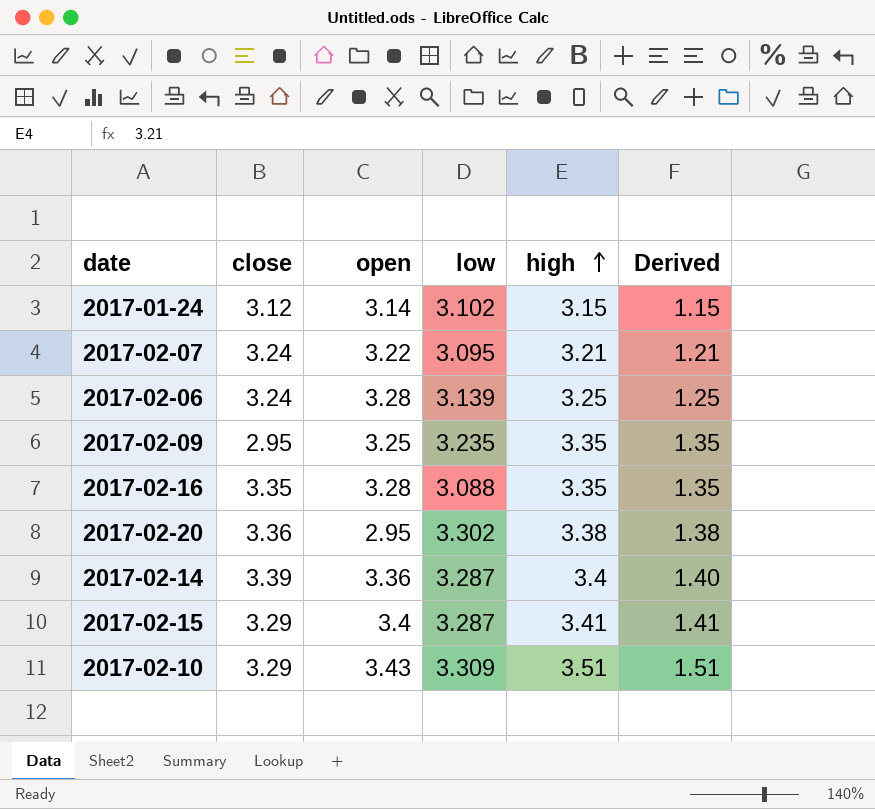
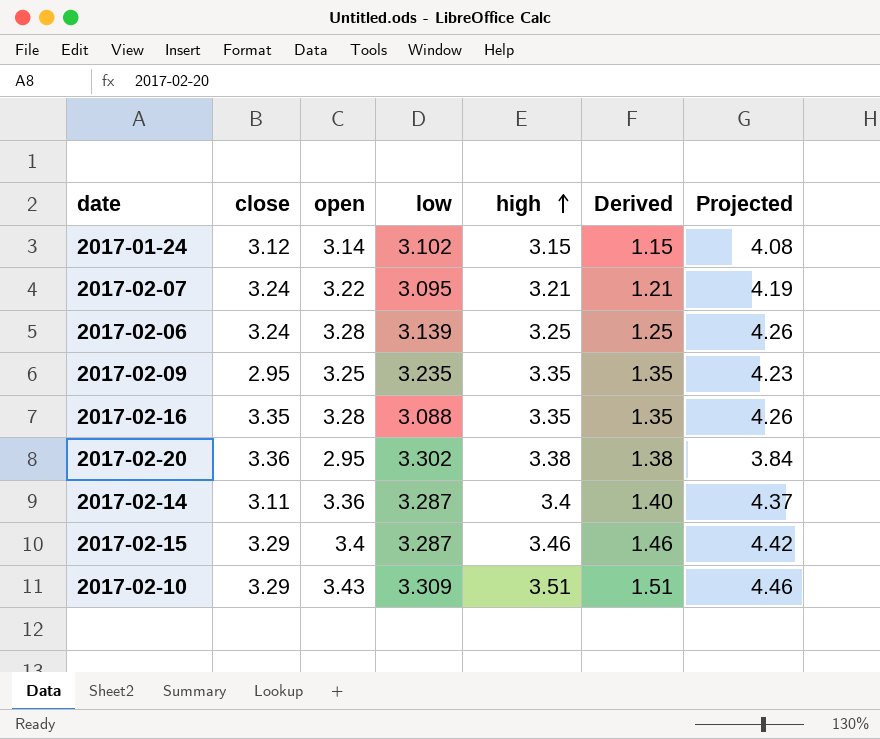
column Projected | formula: none -> [open] * 1.3
2017-02-14 | close: 3.39 -> 3.11
2017-02-15 | high: 3.41 -> 3.46
2017-02-15 | Derived: 1.41 -> 1.46

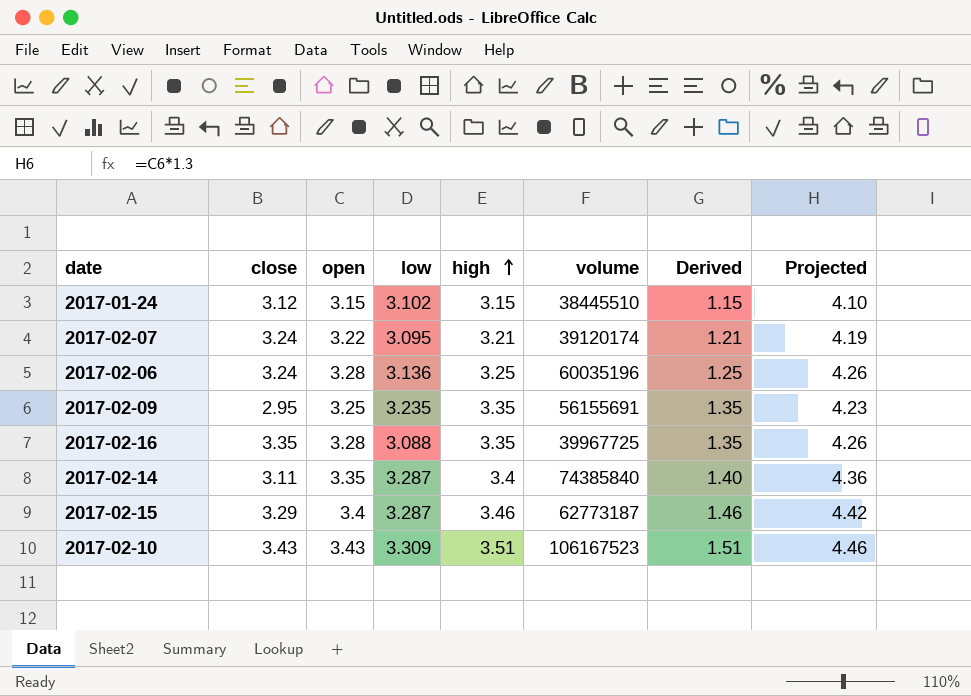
column volume | position: none -> 6
row 2017-02-20: 3.36 | 2.95 | 3.302 | 3.38 | 1.38 | 3.84 -> none
2017-01-24 | open: 3.14 -> 3.15
2017-01-24 | Projected: 4.08 -> 4.10
2017-02-06 | low: 3.139 -> 3.136
2017-02-14 | open: 3.36 -> 3.35
2017-02-14 | Projected: 4.37 -> 4.36
2017-02-10 | close: 3.29 -> 3.43

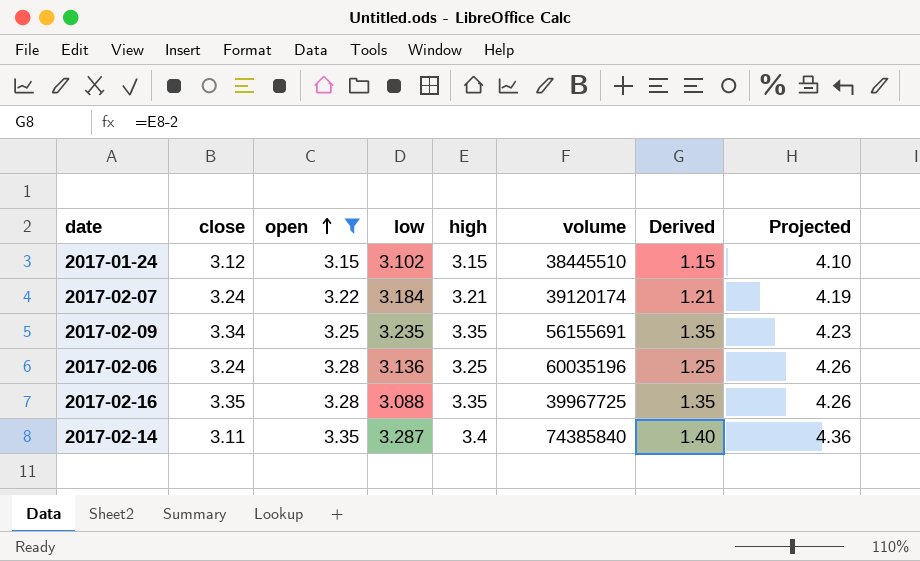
filter: none -> open <= 3.35
row order: high ascending -> open ascending
2017-02-07 | low: 3.095 -> 3.184
2017-02-09 | close: 2.95 -> 3.34

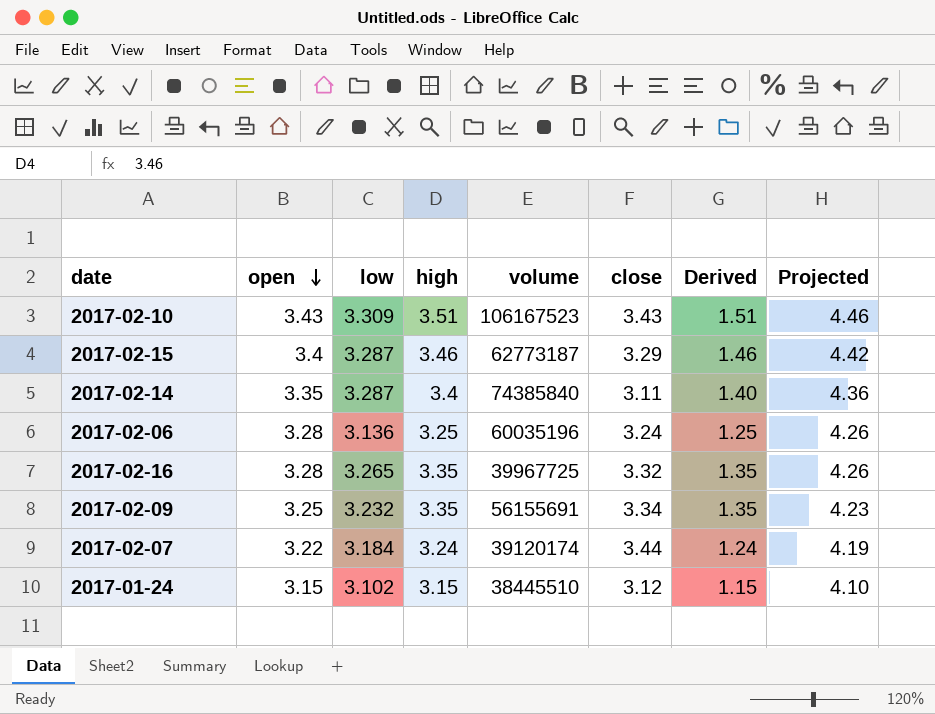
filter: open <= 3.35 -> none
row order: open ascending -> open descending
column close | position: 2 -> 6
2017-02-16 | low: 3.088 -> 3.265
2017-02-16 | close: 3.35 -> 3.32
2017-02-09 | low: 3.235 -> 3.232
2017-02-07 | high: 3.21 -> 3.24
2017-02-07 | close: 3.24 -> 3.44
2017-02-07 | Derived: 1.21 -> 1.24

